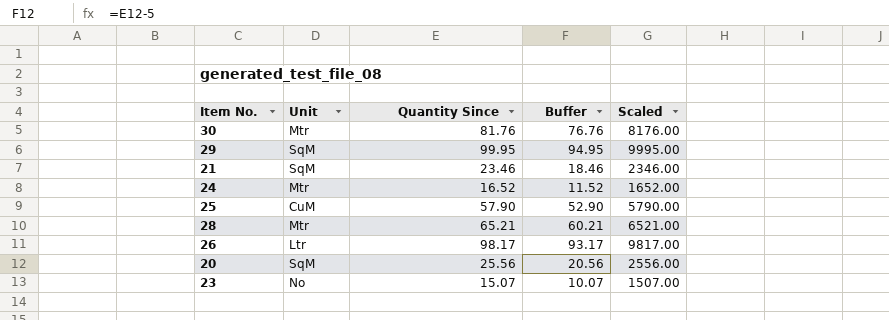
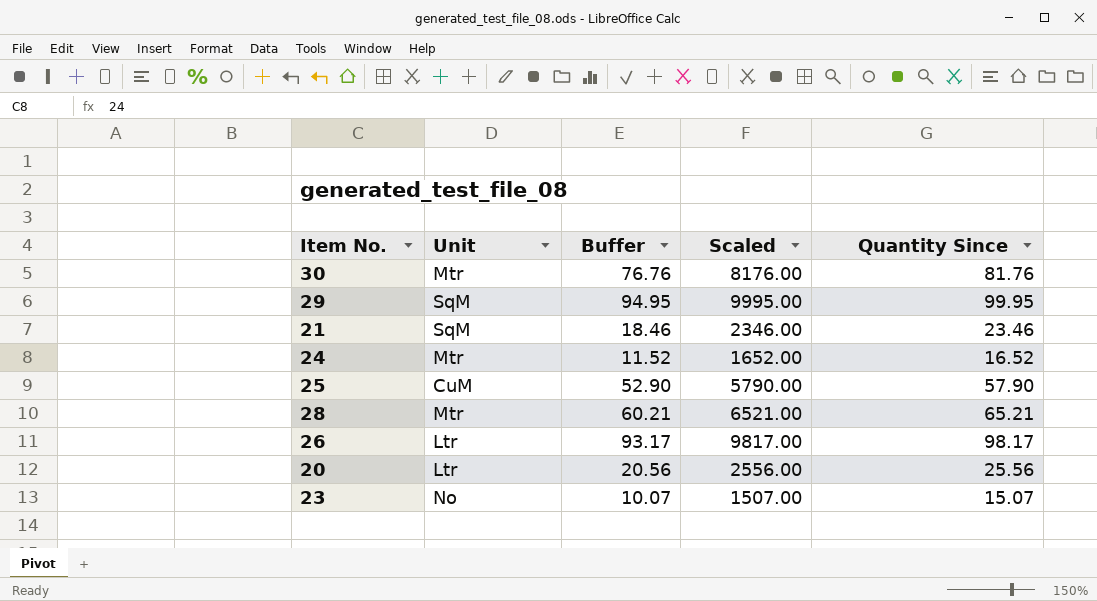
column Quantity Since | position: 3 -> 5
20 | Unit: SqM -> Ltr

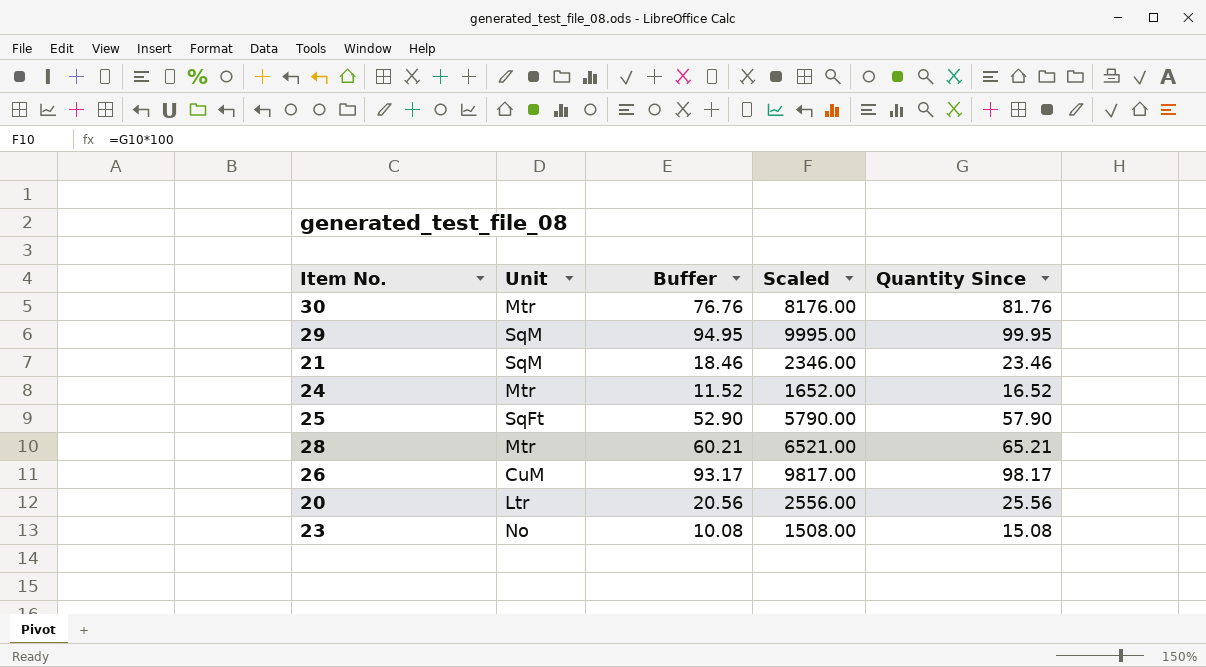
25 | Unit: CuM -> SqFt
26 | Unit: Ltr -> CuM
23 | Buffer: 10.07 -> 10.08
23 | Scaled: 1507.00 -> 1508.00
23 | Quantity Since: 15.07 -> 15.08

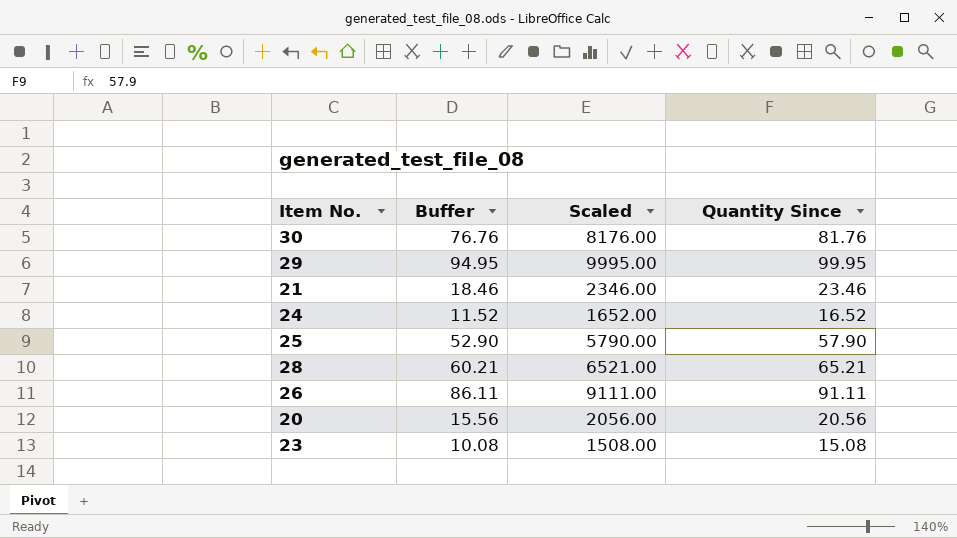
column Unit | position: 2 -> none
26 | Buffer: 93.17 -> 86.11
26 | Scaled: 9817.00 -> 9111.00
26 | Quantity Since: 98.17 -> 91.11
20 | Buffer: 20.56 -> 15.56
20 | Scaled: 2556.00 -> 2056.00
20 | Quantity Since: 25.56 -> 20.56

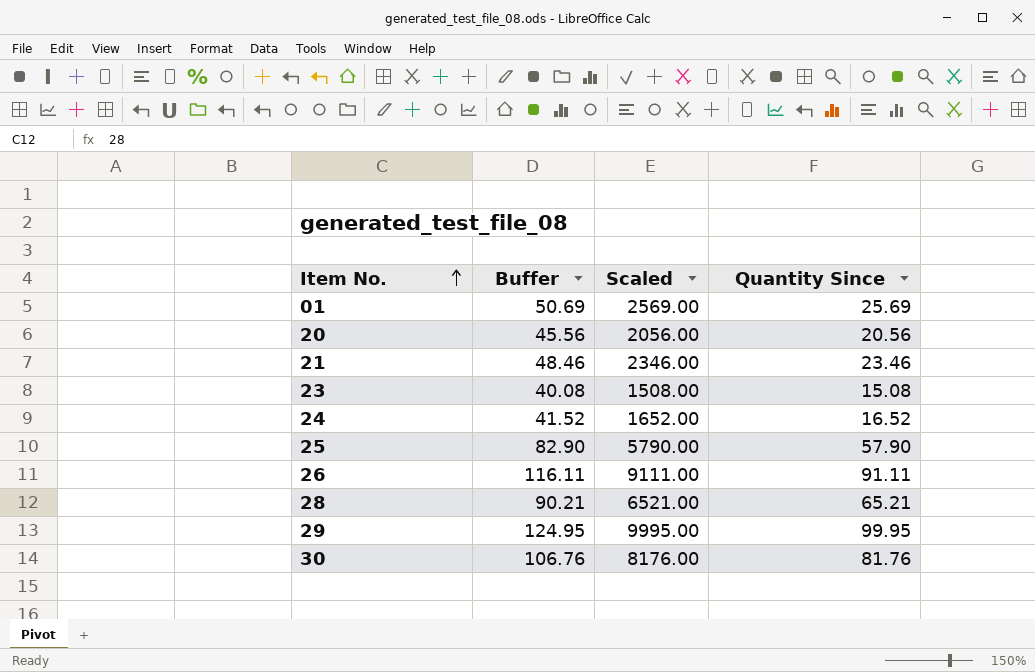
row order: none -> Item No. ascending
column Buffer | formula: [Quantity Since] - 5 -> [Quantity Since] + 25
row 01: none -> 50.69 | 2569.00 | 25.69

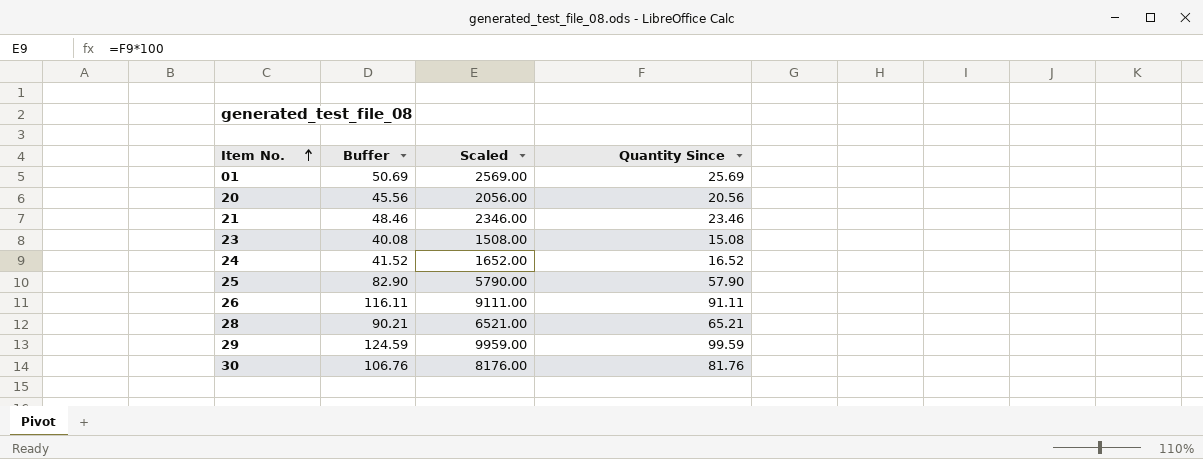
29 | Buffer: 124.95 -> 124.59
29 | Scaled: 9995.00 -> 9959.00
29 | Quantity Since: 99.95 -> 99.59

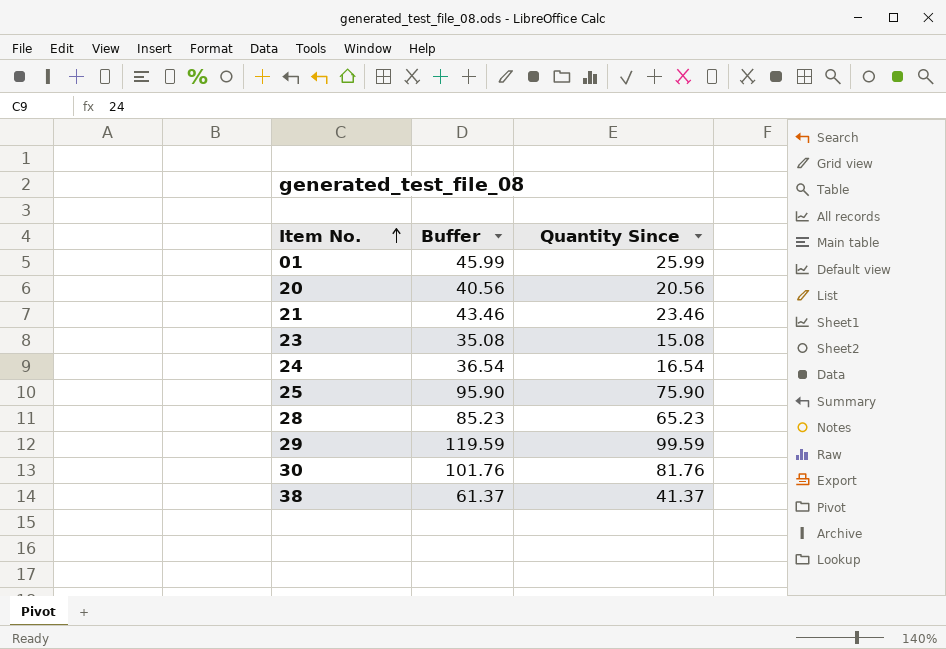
column Scaled | formula: [Quantity Since] * 100 -> none
column Buffer | formula: [Quantity Since] + 25 -> [Quantity Since] + 20
row 26: 116.11 | 9111.00 | 91.11 -> none
01 | Quantity Since: 25.69 -> 25.99
24 | Quantity Since: 16.52 -> 16.54
25 | Quantity Since: 57.90 -> 75.90
28 | Quantity Since: 65.21 -> 65.23
row 38: none -> 61.37 | 41.37

